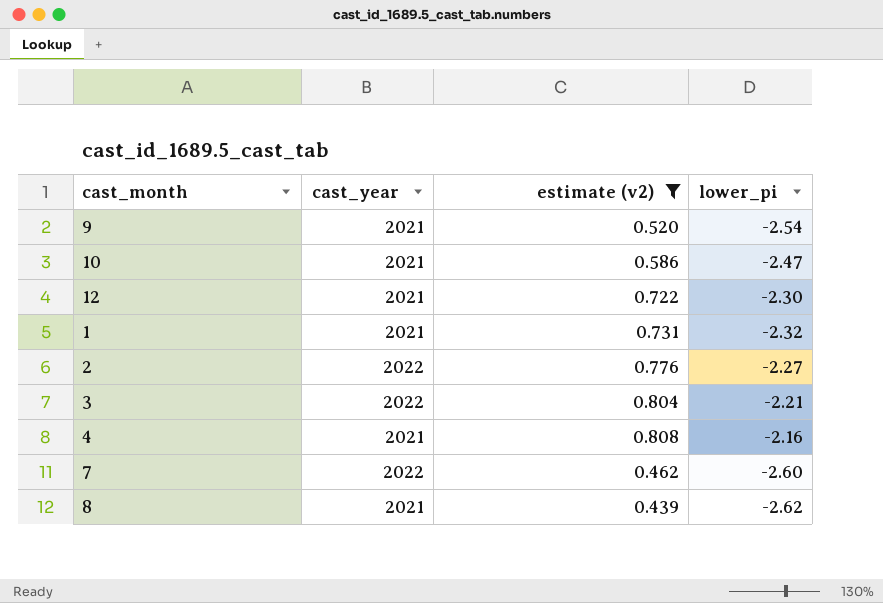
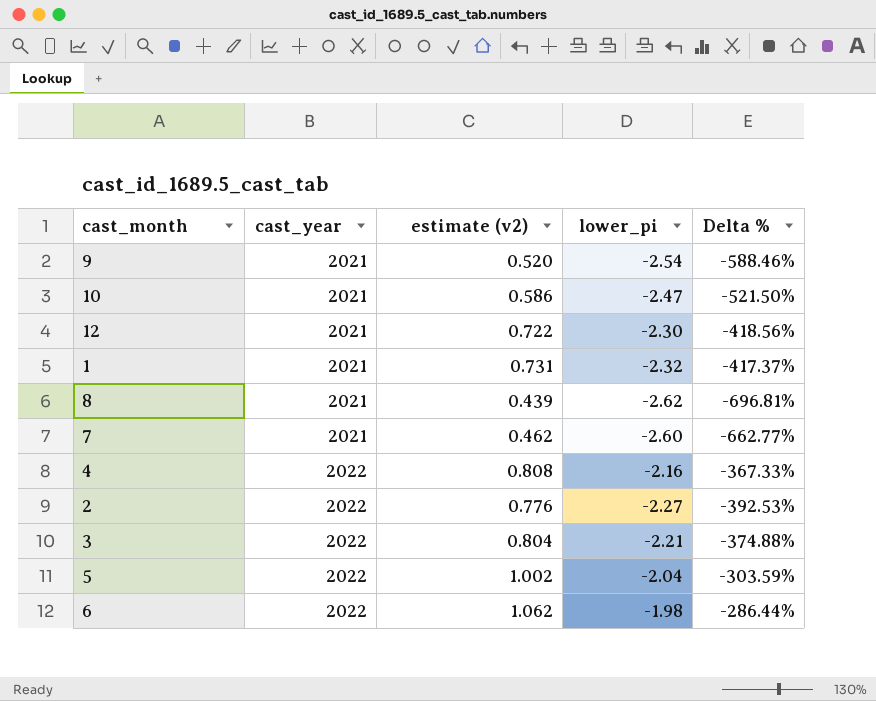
filter: estimate (v2) <= 0.808 -> none
row order: none -> cast_year ascending
column Delta % | formula: none -> ([lower_pi] - [estimate (v2)]) / [estimate (v2)]
7 | cast_year: 2022 -> 2021
4 | cast_year: 2021 -> 2022

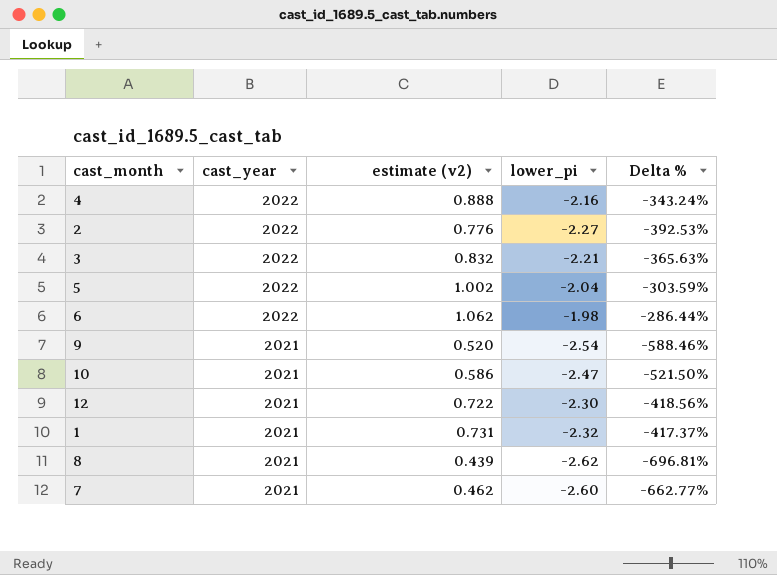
row order: cast_year ascending -> cast_year descending
4 | estimate (v2): 0.808 -> 0.888
4 | Delta %: -367.33% -> -343.24%
3 | estimate (v2): 0.804 -> 0.832
3 | Delta %: -374.88% -> -365.63%

